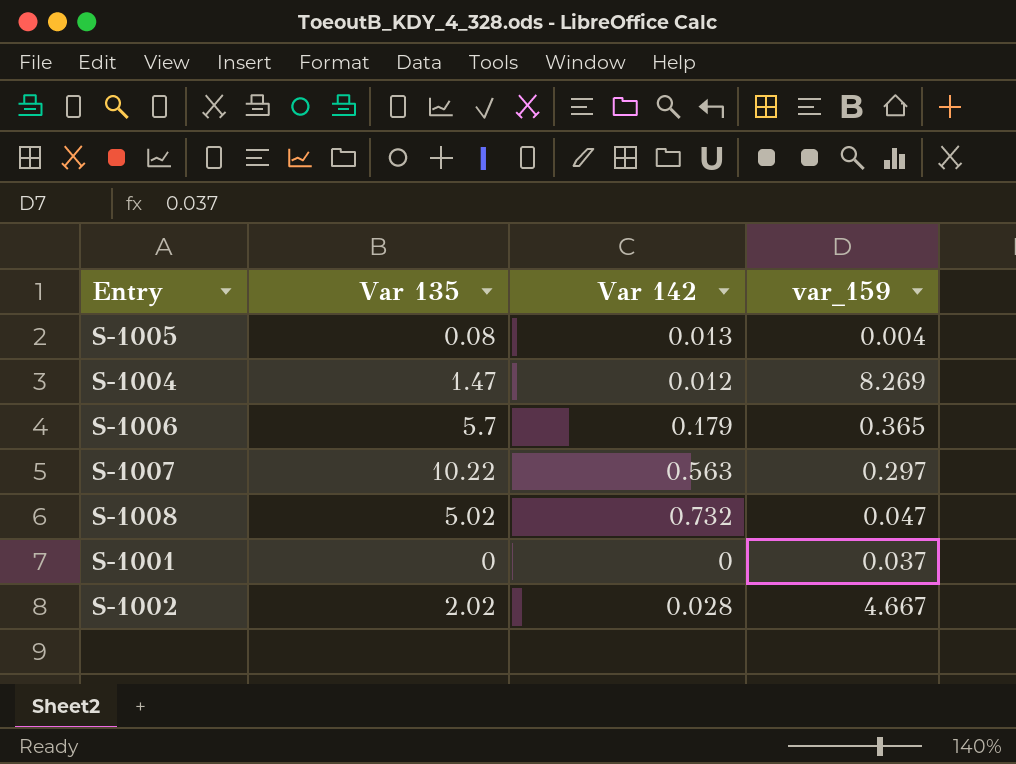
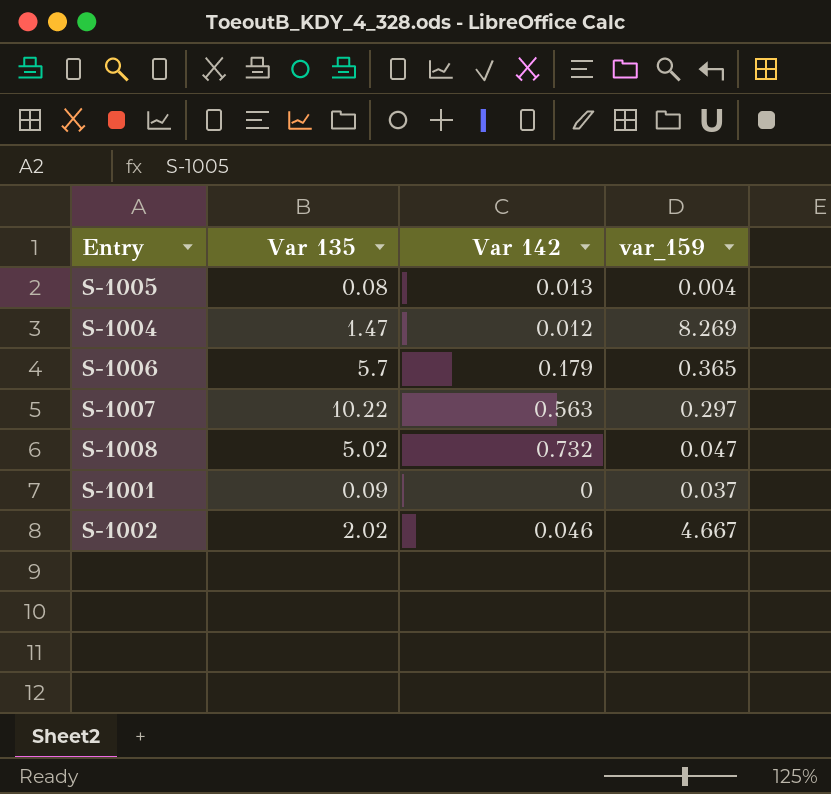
S-1001 | Var 135: 0 -> 0.09
S-1002 | Var 142: 0.028 -> 0.046

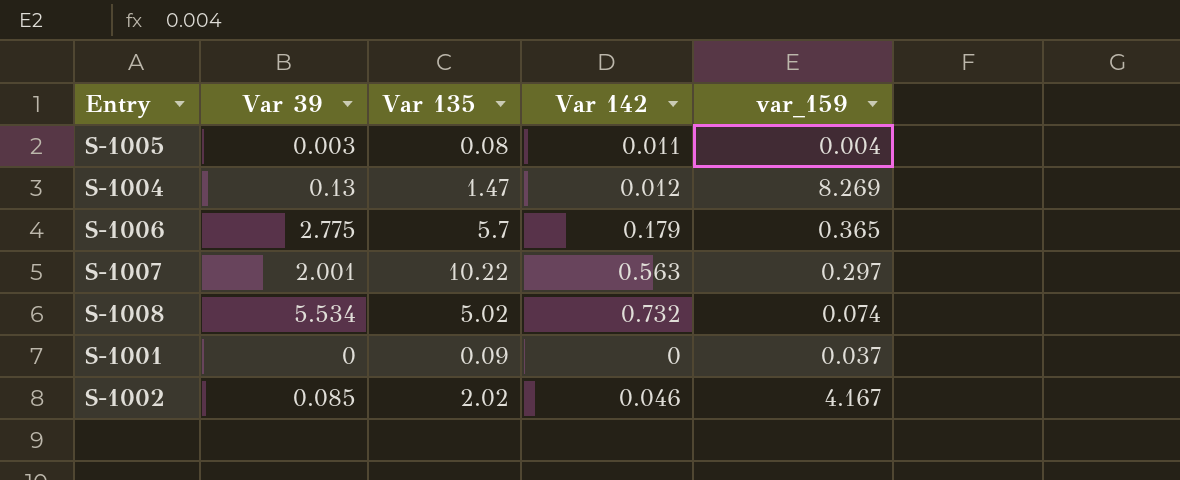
column Var 39 | position: none -> 2
S-1005 | Var 142: 0.013 -> 0.011
S-1008 | var_159: 0.047 -> 0.074
S-1002 | var_159: 4.667 -> 4.167

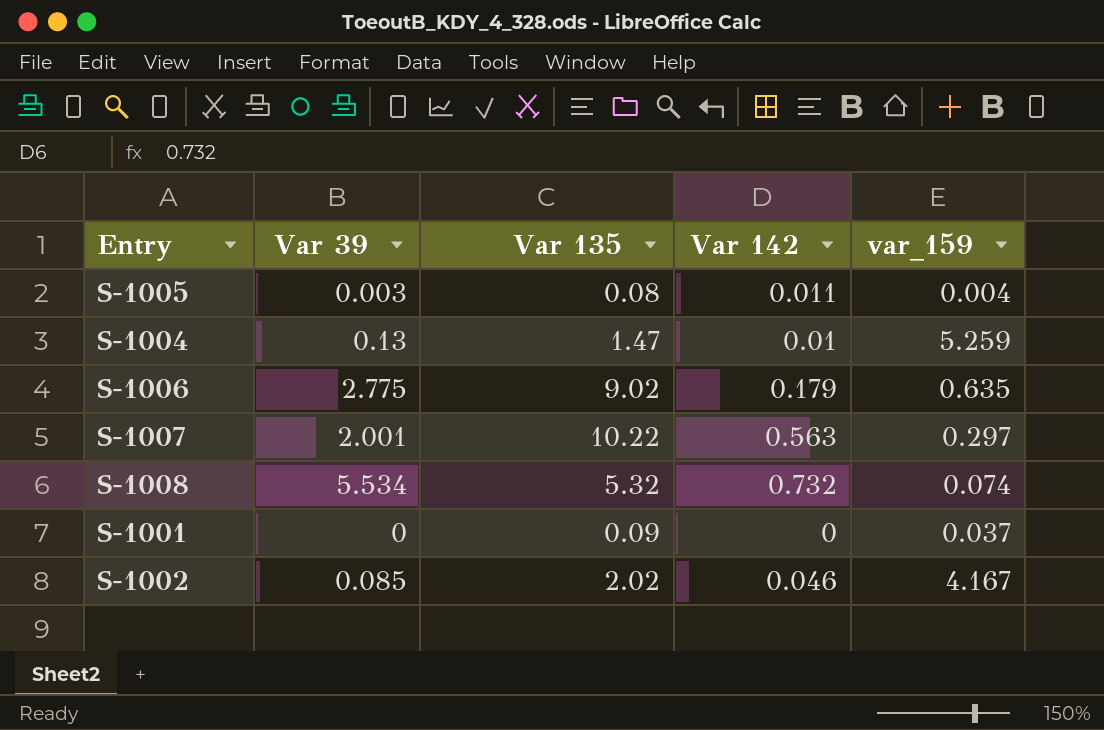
S-1004 | Var 142: 0.012 -> 0.01
S-1004 | var_159: 8.269 -> 5.259
S-1006 | Var 135: 5.7 -> 9.02
S-1006 | var_159: 0.365 -> 0.635
S-1008 | Var 135: 5.02 -> 5.32

